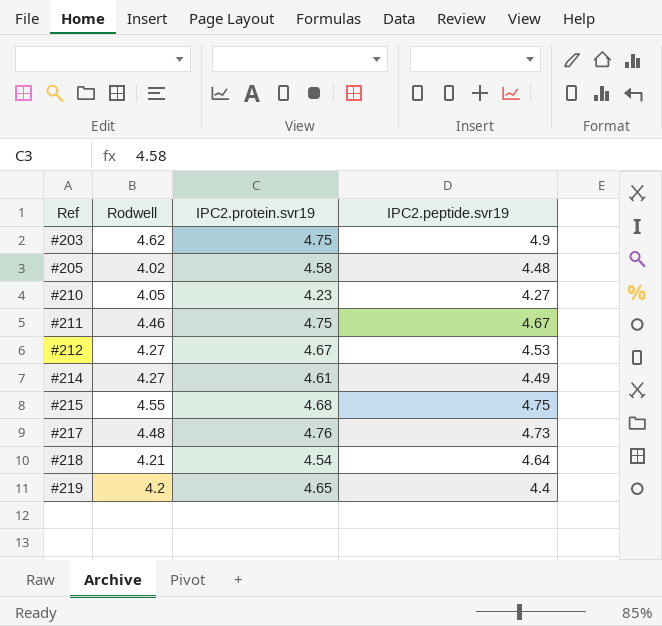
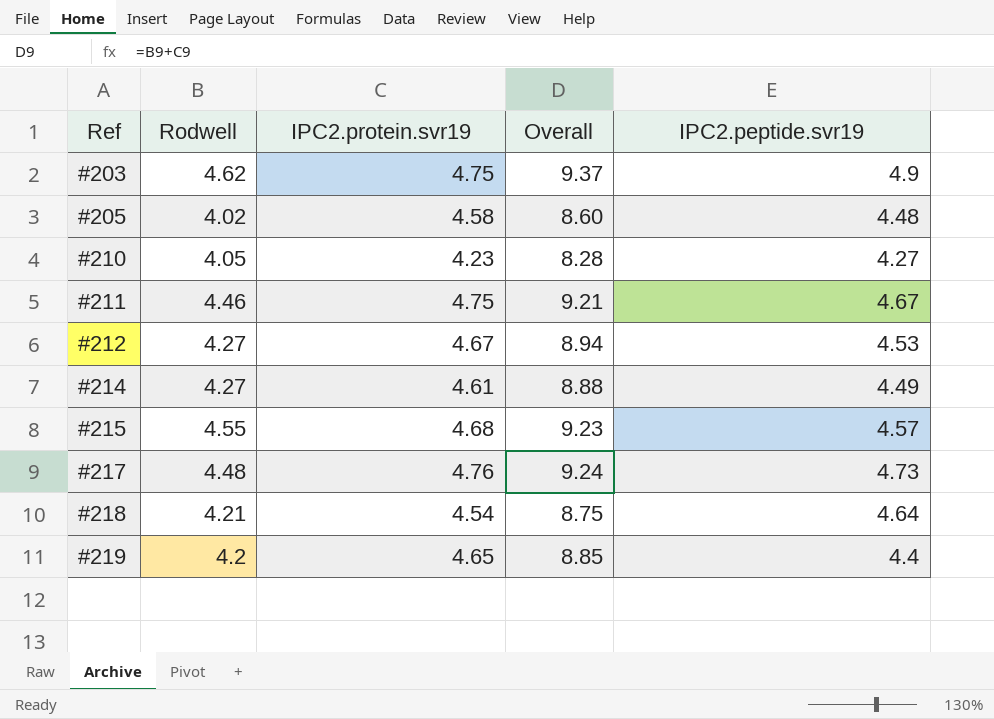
column Overall | formula: none -> [Rodwell] + [IPC2.protein.svr19]
#215 | IPC2.peptide.svr19: 4.75 -> 4.57

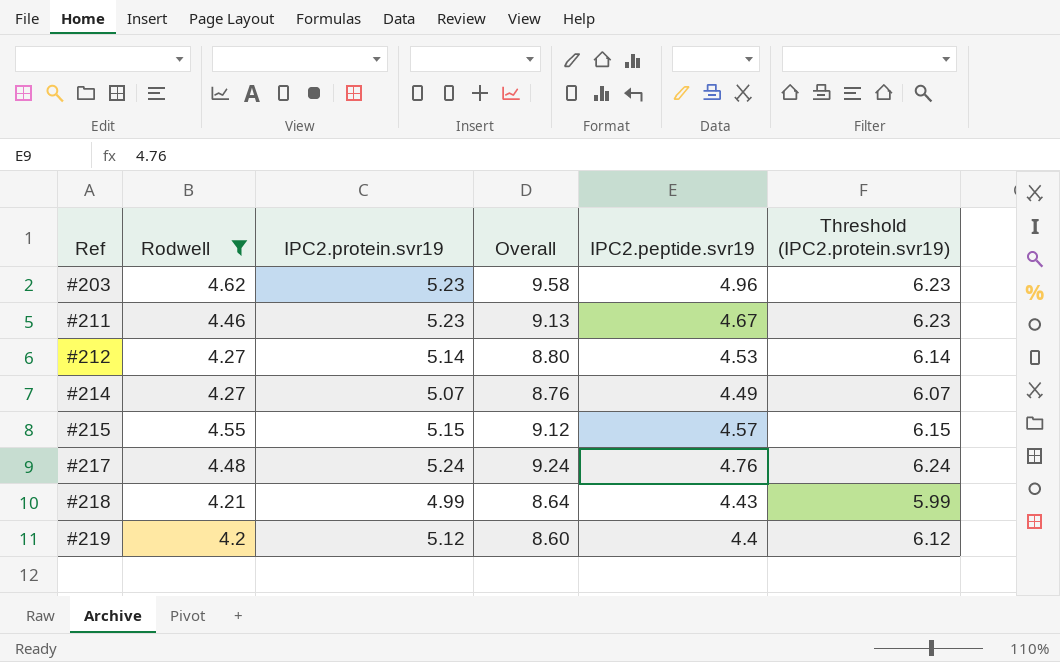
filter: none -> Rodwell >= 4.2
column Overall | formula: [Rodwell] + [IPC2.protein.svr19] -> [Rodwell] + [IPC2.peptide.svr19]
column Threshold (IPC2.protein.svr19) | formula: none -> [IPC2.protein.svr19] + 1
#203 | IPC2.protein.svr19: 4.75 -> 5.23
#203 | IPC2.peptide.svr19: 4.9 -> 4.96
#211 | IPC2.protein.svr19: 4.75 -> 5.23
#212 | IPC2.protein.svr19: 4.67 -> 5.14
#214 | IPC2.protein.svr19: 4.61 -> 5.07
#215 | IPC2.protein.svr19: 4.68 -> 5.15
#217 | IPC2.protein.svr19: 4.76 -> 5.24
#217 | IPC2.peptide.svr19: 4.73 -> 4.76
#218 | IPC2.protein.svr19: 4.54 -> 4.99
#218 | IPC2.peptide.svr19: 4.64 -> 4.43
#219 | IPC2.protein.svr19: 4.65 -> 5.12

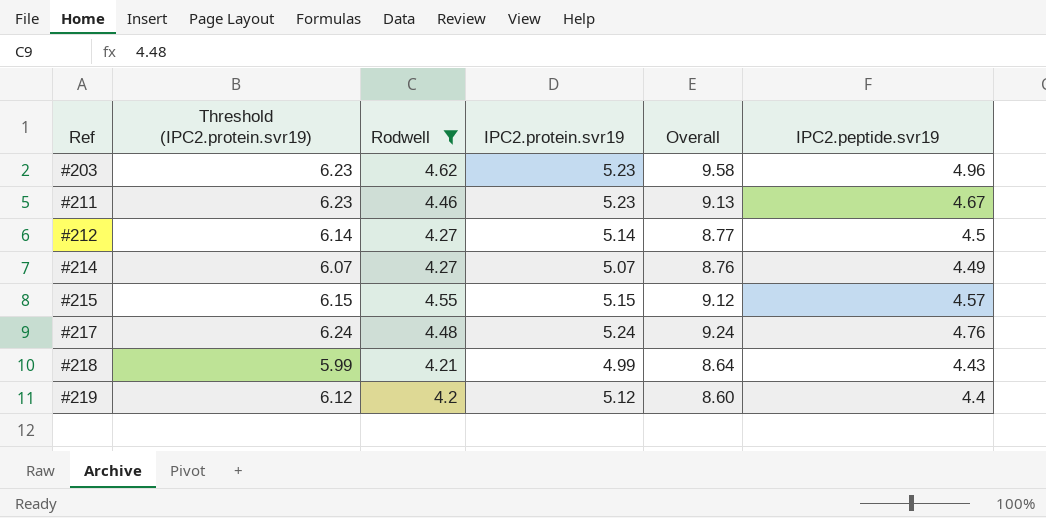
column Threshold (IPC2.protein.svr19) | position: 6 -> 2
#212 | Overall: 8.80 -> 8.77
#212 | IPC2.peptide.svr19: 4.53 -> 4.5

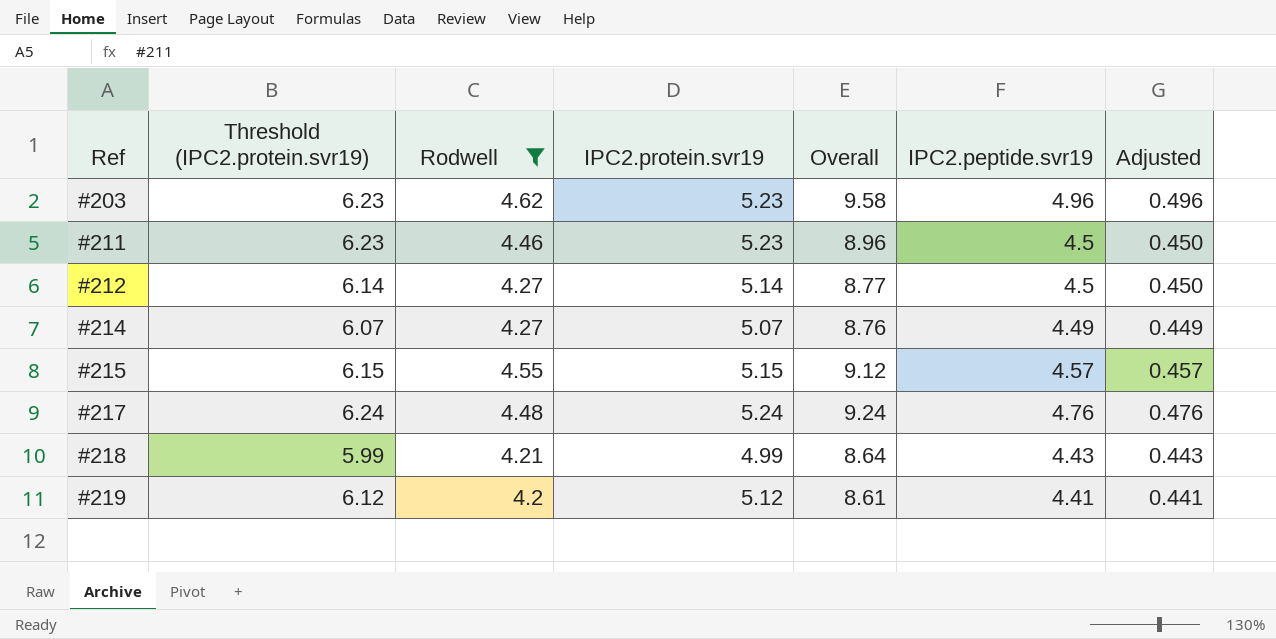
column Adjusted | formula: none -> [IPC2.peptide.svr19] * 0.1
#211 | Overall: 9.13 -> 8.96
#211 | IPC2.peptide.svr19: 4.67 -> 4.5
#219 | Overall: 8.60 -> 8.61
#219 | IPC2.peptide.svr19: 4.4 -> 4.41

